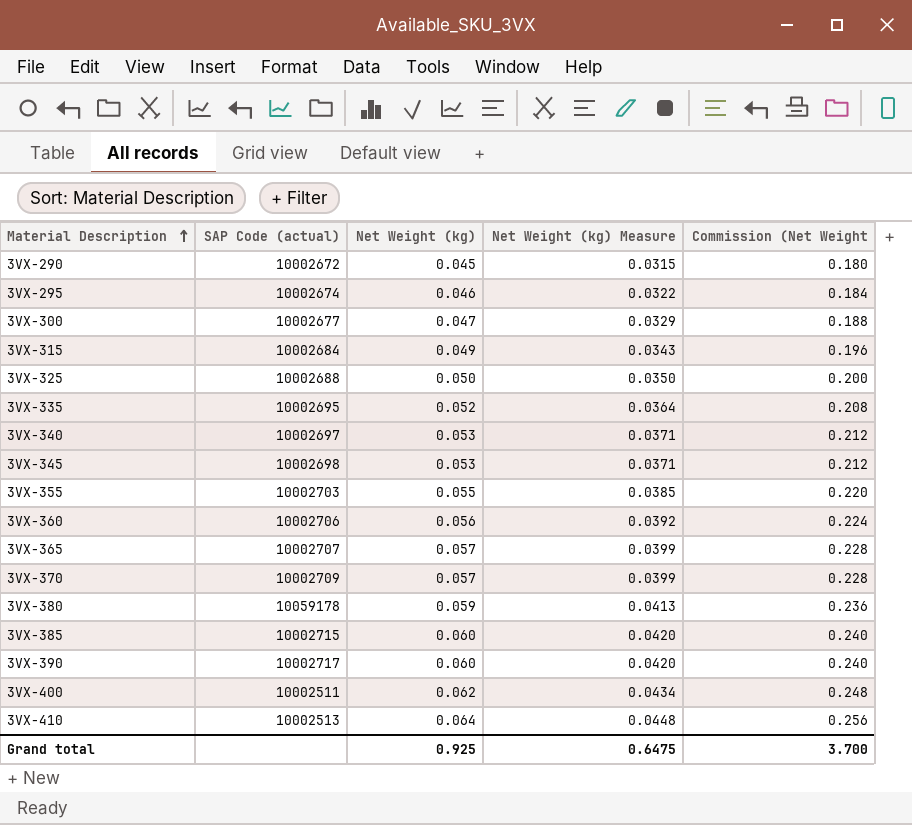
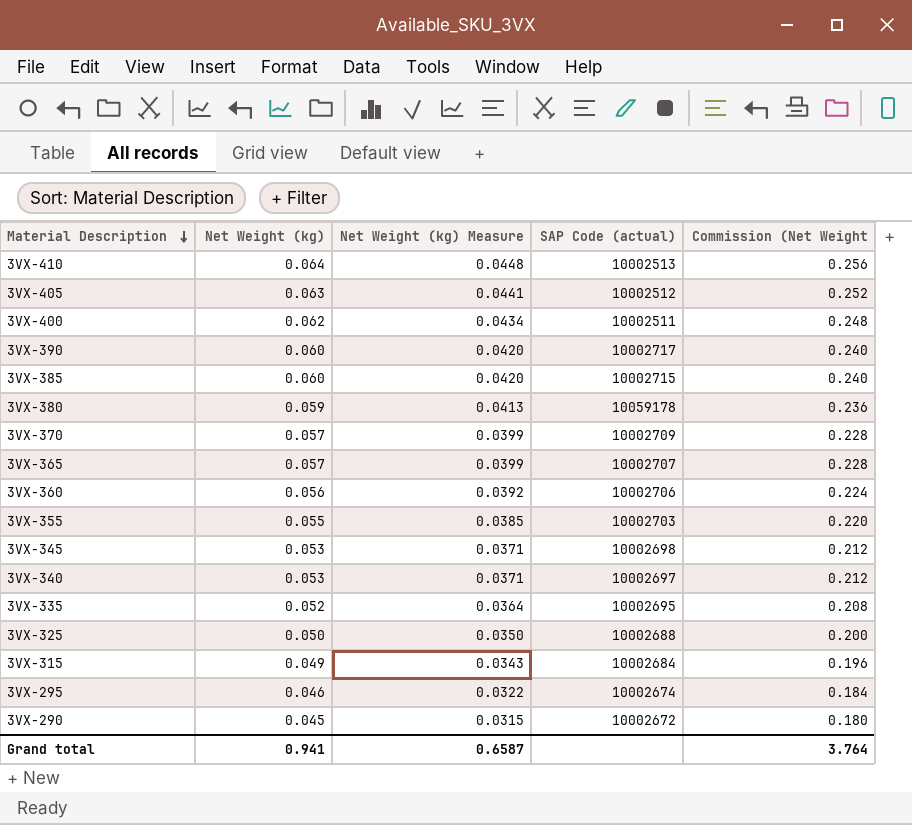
row order: Material Description ascending -> Material Description descending
column SAP Code (actual) | position: 2 -> 4
row 3VX-300: 10002677 | 0.047 | 0.0329 | 0.188 -> none
row 3VX-405: none -> 0.063 | 0.0441 | 10002512 | 0.252
Grand total | Net Weight (kg): 0.925 -> 0.941
Grand total | Net Weight (kg) Measure: 0.6475 -> 0.6587
Grand total | Commission (Net Weight: 3.700 -> 3.764

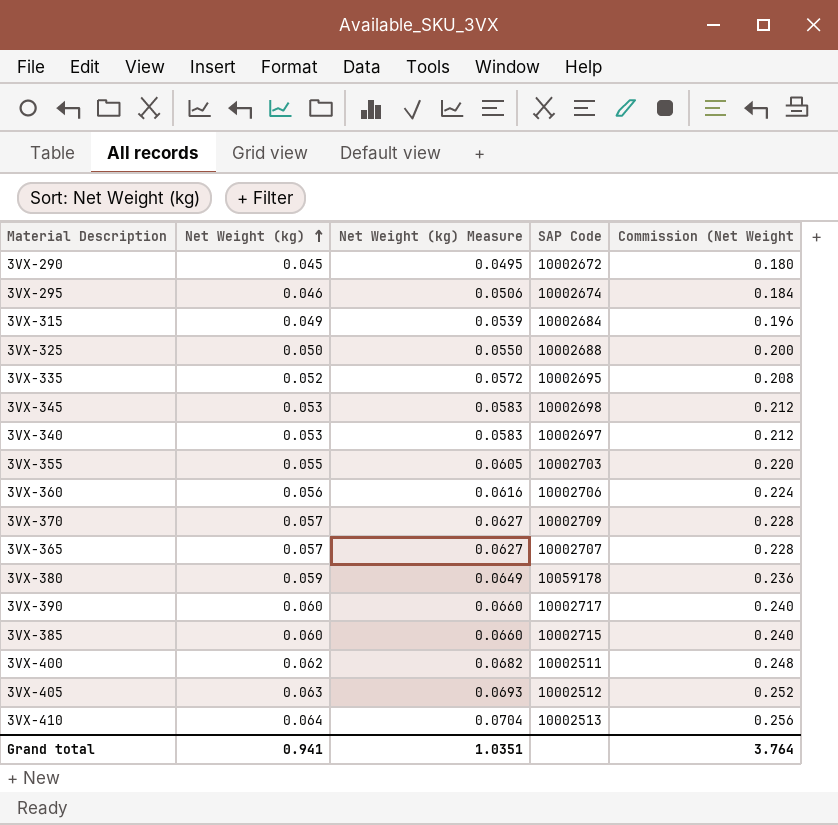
row order: Material Description descending -> Net Weight (kg) ascending
column Net Weight (kg) Measure | formula: [Net Weight (kg)] * 0.7 -> [Net Weight (kg)] * 1.1
column name: SAP Code (actual) -> SAP Code
Grand total | Net Weight (kg) Measure: 0.6587 -> 1.0351

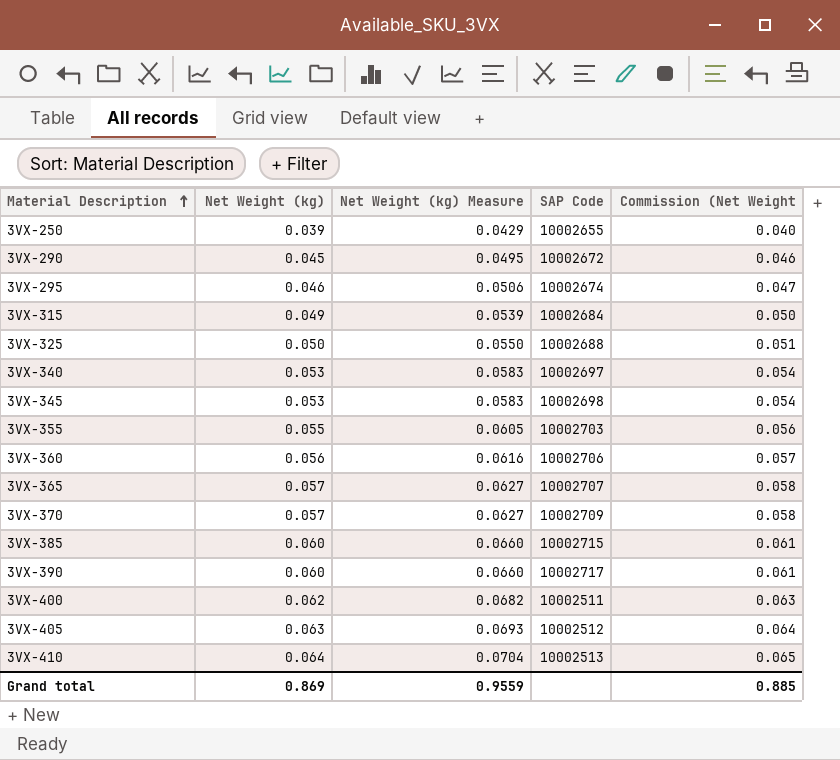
row order: Net Weight (kg) ascending -> Material Description ascending
column Commission (Net Weight | formula: [Net Weight (kg)] * 4 -> [Net Weight (kg)] * 1.02
row 3VX-335: 0.052 | 0.0572 | 10002695 | 0.208 -> none
row 3VX-380: 0.059 | 0.0649 | 10059178 | 0.236 -> none
row 3VX-250: none -> 0.039 | 0.0429 | 10002655 | 0.040
Grand total | Net Weight (kg): 0.941 -> 0.869
Grand total | Net Weight (kg) Measure: 1.0351 -> 0.9559
Grand total | Commission (Net Weight: 3.764 -> 0.885

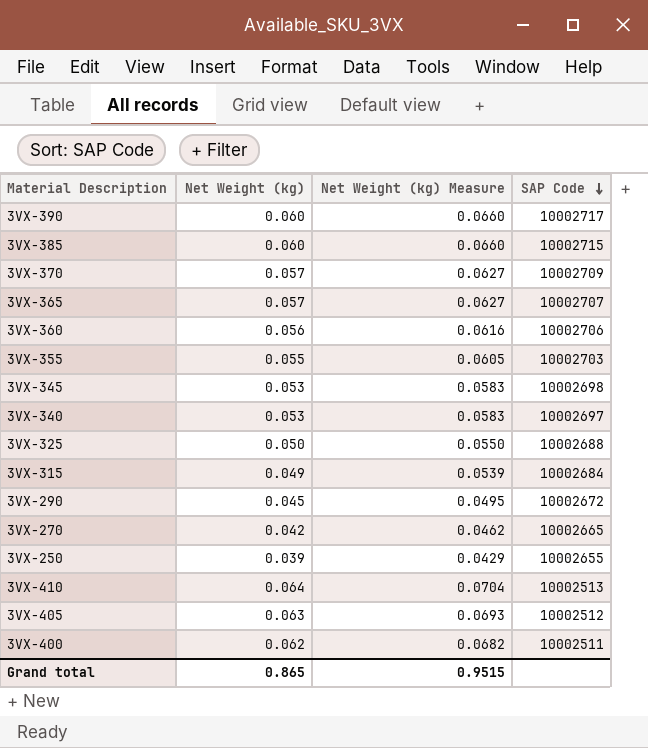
row order: Material Description ascending -> SAP Code descending
column Commission (Net Weight | formula: [Net Weight (kg)] * 1.02 -> none
row 3VX-295: 0.046 | 0.0506 | 10002674 | 0.047 -> none
row 3VX-270: none -> 0.042 | 0.0462 | 10002665
Grand total | Net Weight (kg): 0.869 -> 0.865
Grand total | Net Weight (kg) Measure: 0.9559 -> 0.9515

